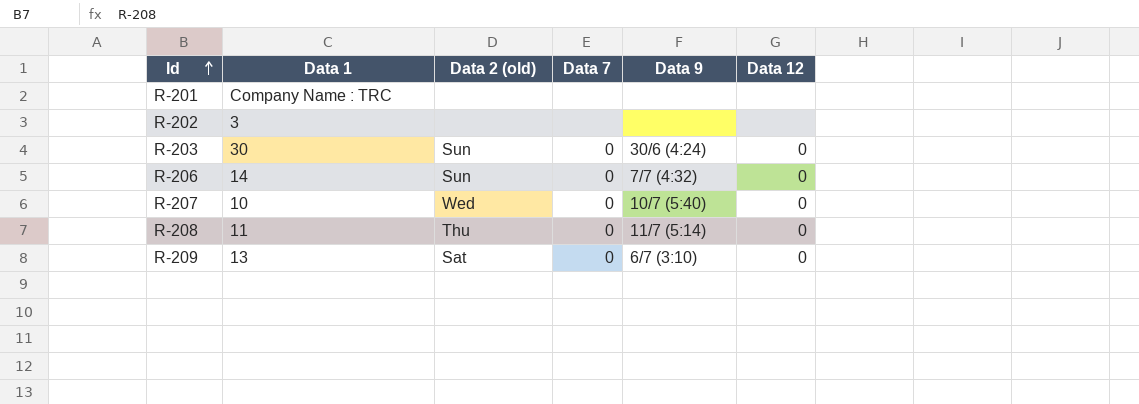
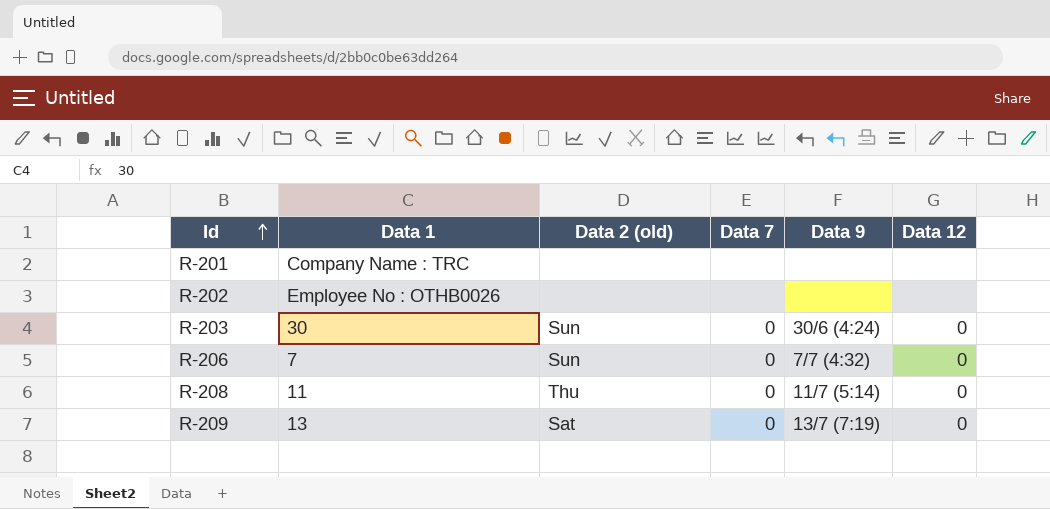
row R-207: 10 | Wed | 0 | 10/7 (5:40) | 0 -> none
R-202 | Data 1: 3 -> Employee No : OTHB0026
R-206 | Data 1: 14 -> 7
R-209 | Data 9: 6/7 (3:10) -> 13/7 (7:19)

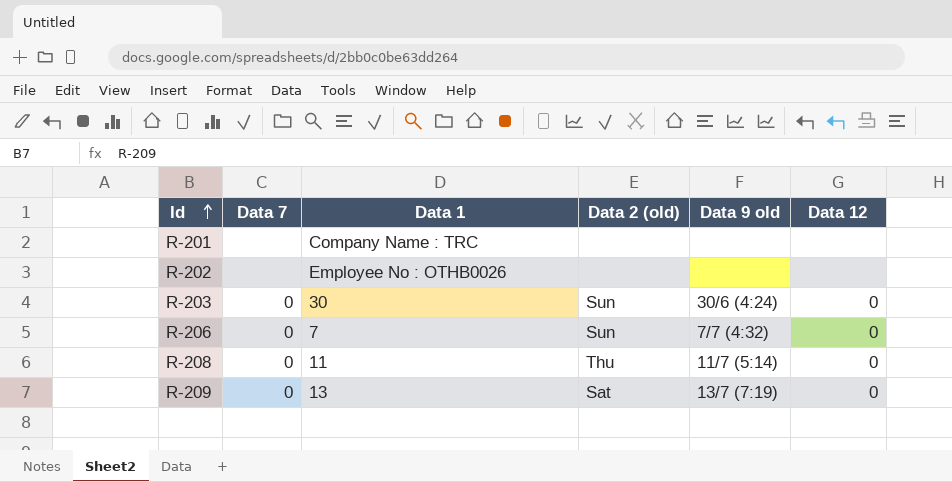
column Data 7 | position: 4 -> 2
column name: Data 9 -> Data 9 old

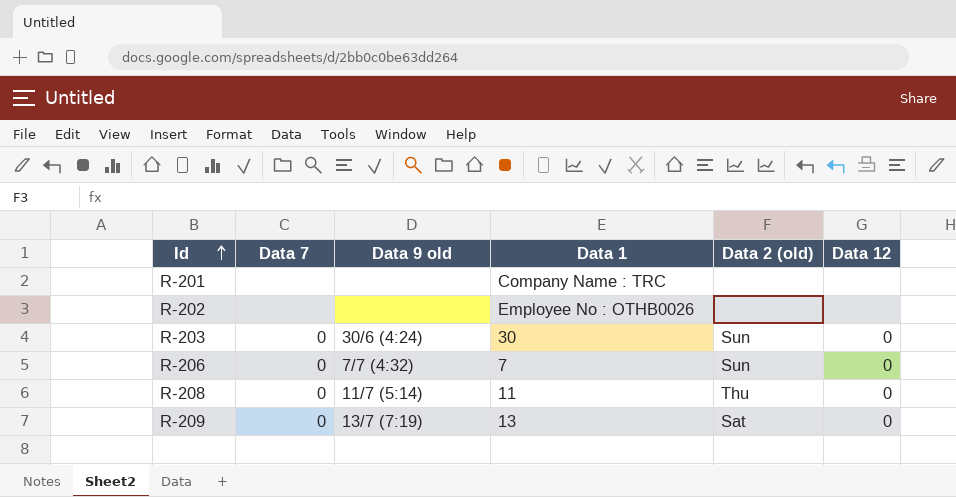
column Data 9 old | position: 5 -> 3

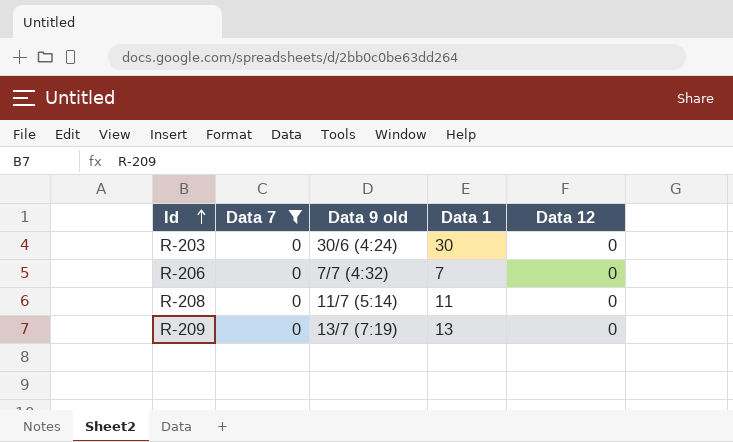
filter: none -> Data 7 = 0
column Data 2 (old) | position: 5 -> none

